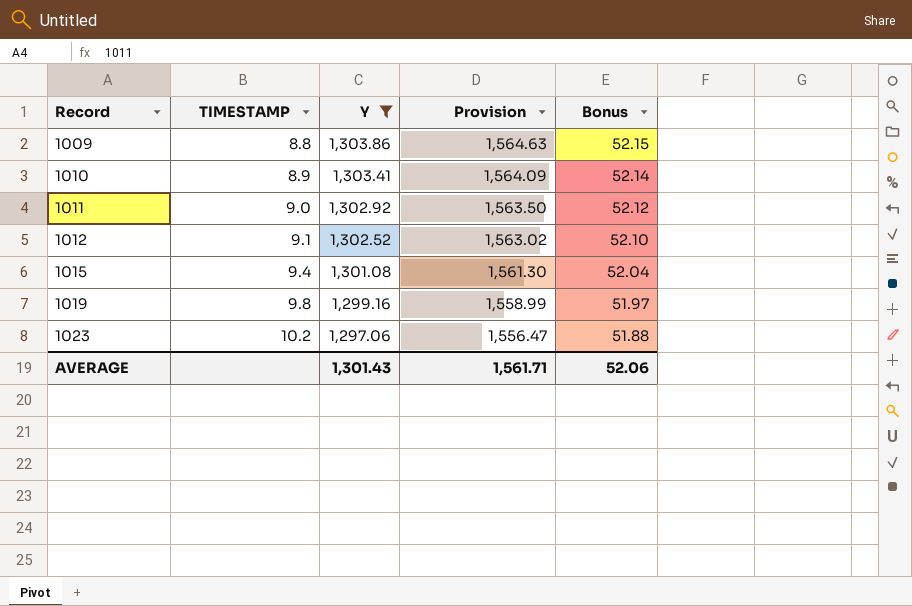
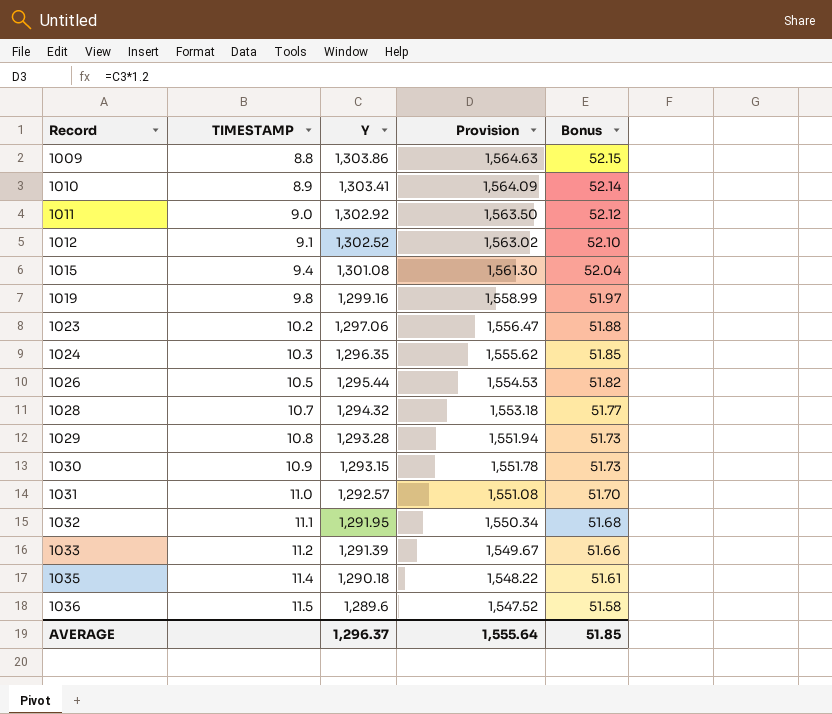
filter: Y >= 1,297.06 -> none
AVERAGE | Y: 1,301.43 -> 1,296.37
AVERAGE | Provision: 1,561.71 -> 1,555.64
AVERAGE | Bonus: 52.06 -> 51.85

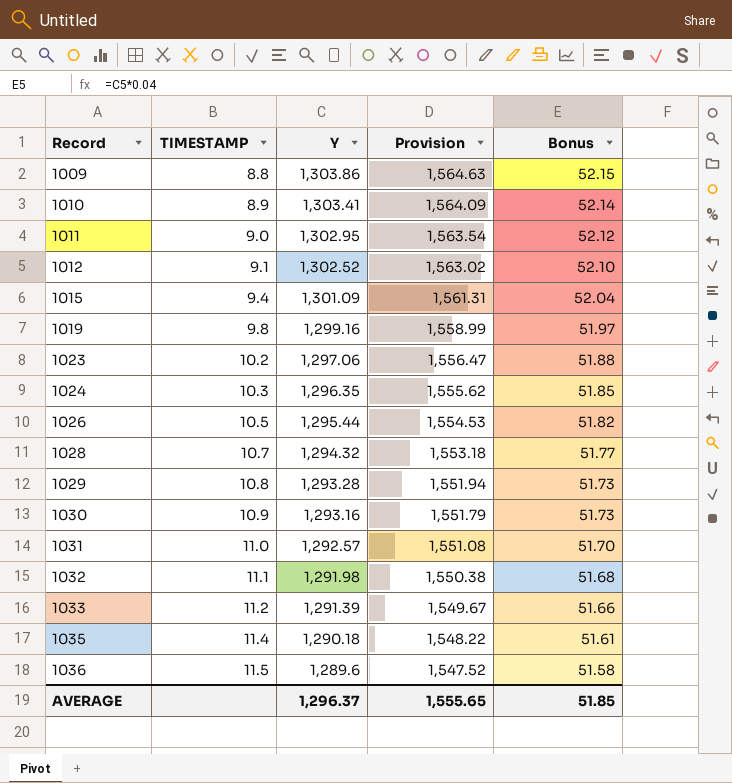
1011 | Y: 1,302.92 -> 1,302.95
1011 | Provision: 1,563.50 -> 1,563.54
1015 | Y: 1,301.08 -> 1,301.09
1015 | Provision: 1,561.30 -> 1,561.31
1030 | Y: 1,293.15 -> 1,293.16
1030 | Provision: 1,551.78 -> 1,551.79
1032 | Y: 1,291.95 -> 1,291.98
1032 | Provision: 1,550.34 -> 1,550.38
AVERAGE | Provision: 1,555.64 -> 1,555.65

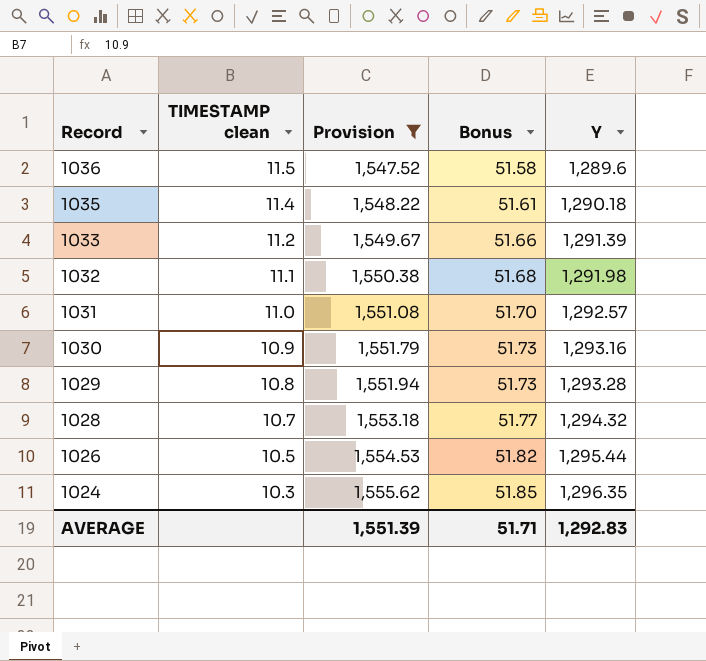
filter: none -> Provision <= 1,555.62
row order: Record ascending -> Record descending
column name: TIMESTAMP -> TIMESTAMP clean
column Y | position: 3 -> 5
AVERAGE | Provision: 1,555.65 -> 1,551.39
AVERAGE | Bonus: 51.85 -> 51.71
AVERAGE | Y: 1,296.37 -> 1,292.83

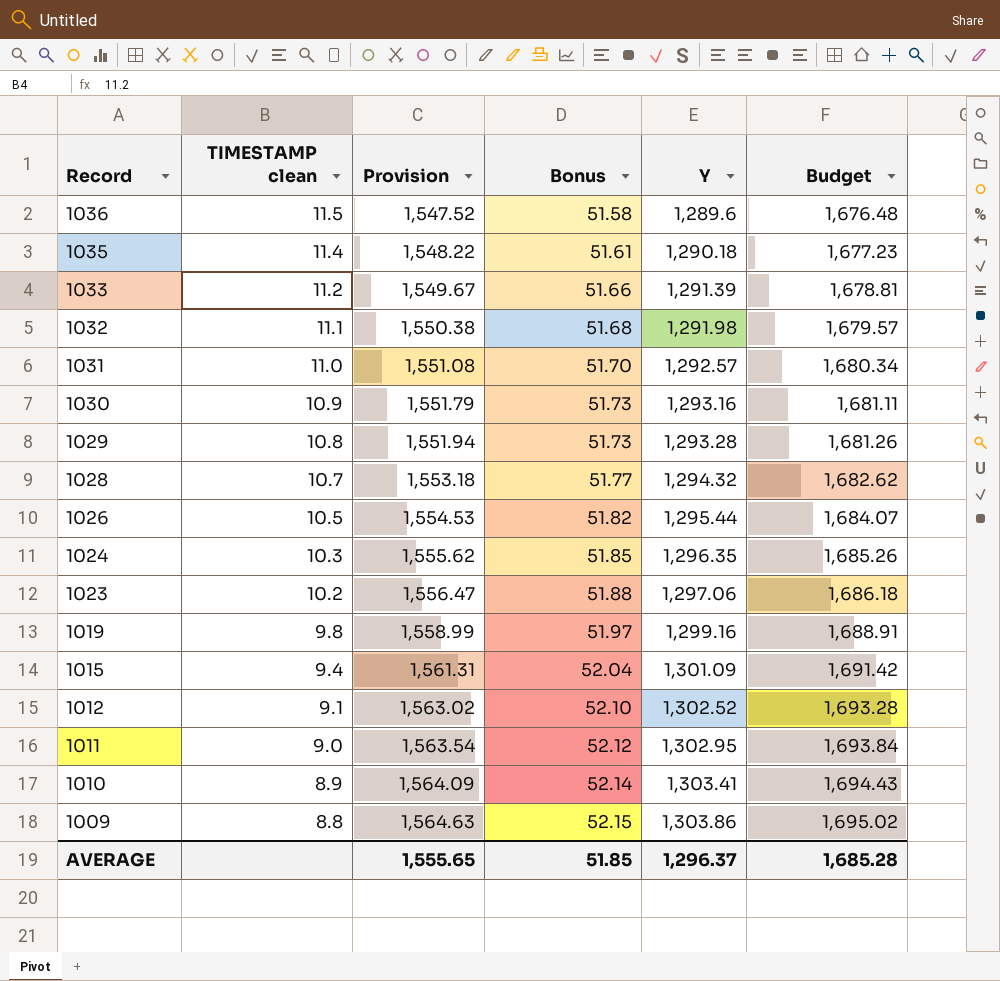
filter: Provision <= 1,555.62 -> none
column Budget | formula: none -> [Y] * 1.3
AVERAGE | Provision: 1,551.39 -> 1,555.65
AVERAGE | Bonus: 51.71 -> 51.85
AVERAGE | Y: 1,292.83 -> 1,296.37

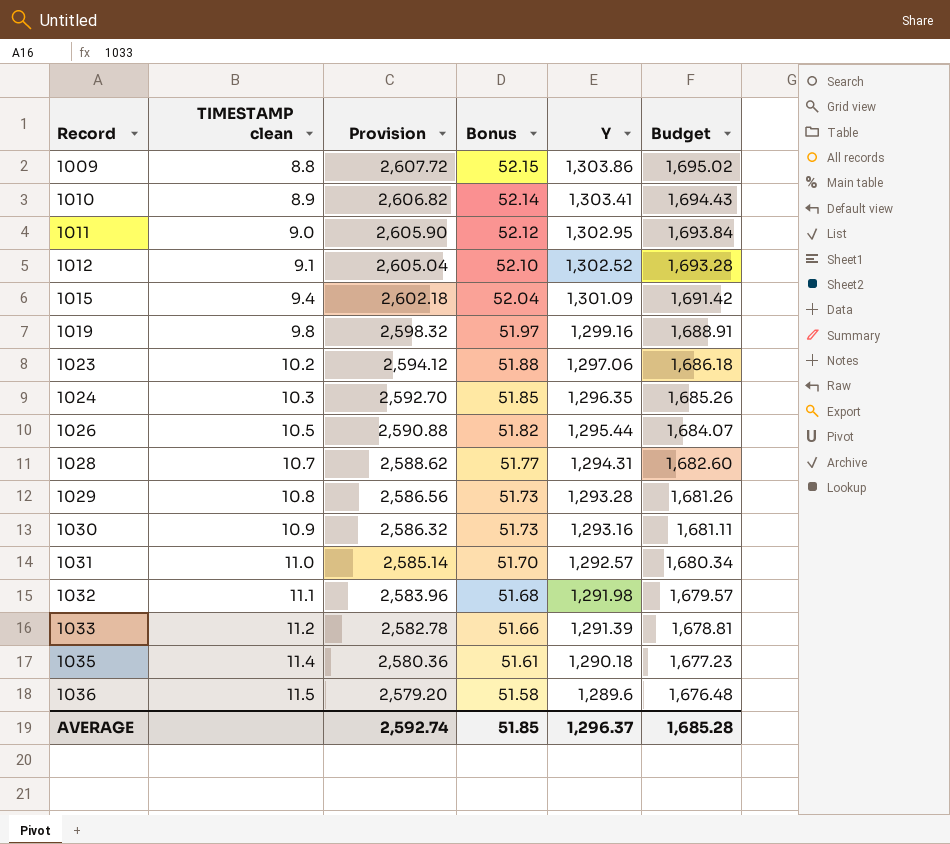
row order: Record descending -> Record ascending
column Provision | formula: [Y] * 1.2 -> [Y] * 2
1028 | Y: 1,294.32 -> 1,294.31
1028 | Budget: 1,682.62 -> 1,682.60
AVERAGE | Provision: 1,555.65 -> 2,592.74

